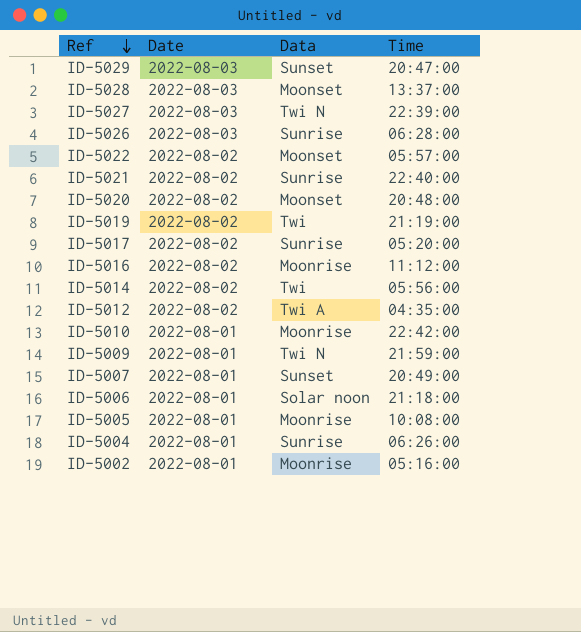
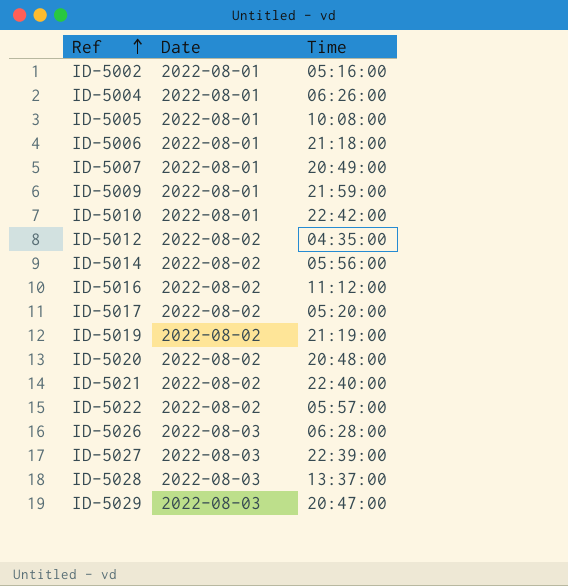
row order: Ref descending -> Ref ascending
column Data | position: 3 -> none

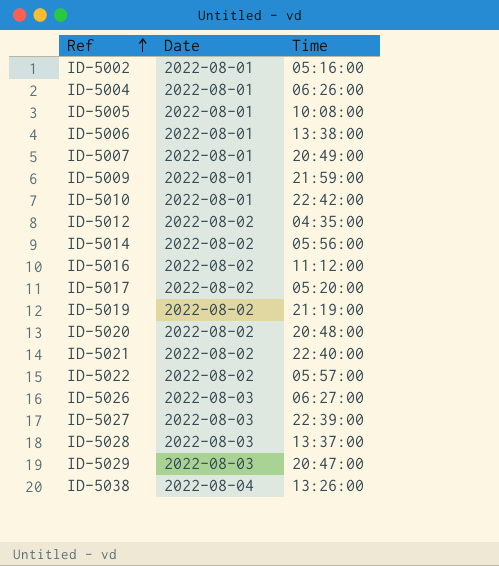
ID-5006 | Time: 21:18:00 -> 13:38:00
ID-5026 | Time: 06:28:00 -> 06:27:00
row ID-5038: none -> 2022-08-04 | 13:26:00

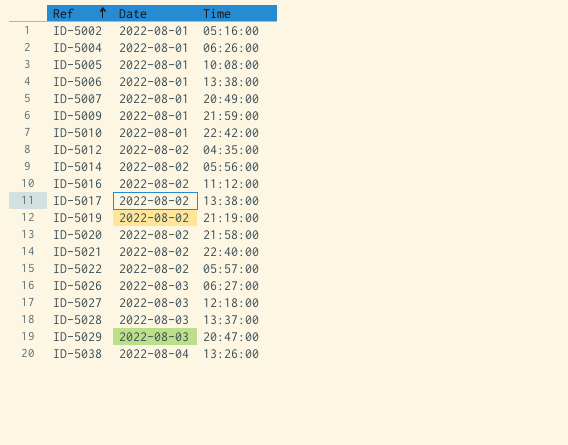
ID-5017 | Time: 05:20:00 -> 13:38:00
ID-5020 | Time: 20:48:00 -> 21:58:00
ID-5027 | Time: 22:39:00 -> 12:18:00

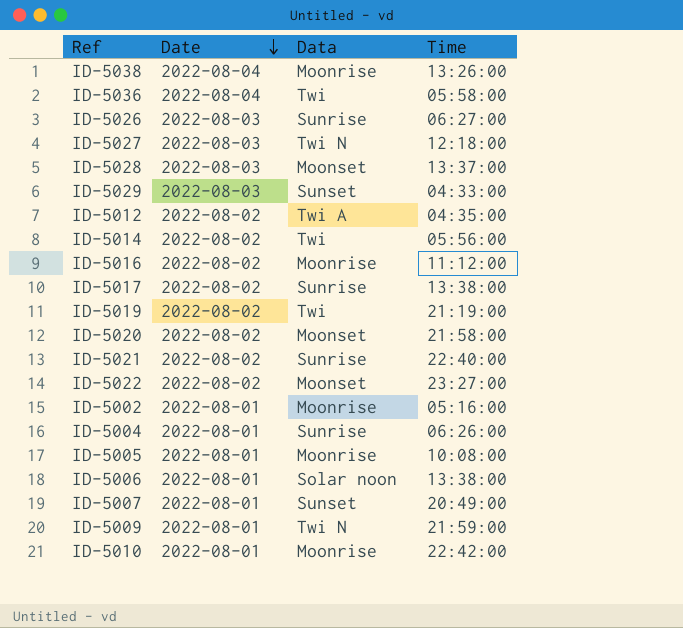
row order: Ref ascending -> Date descending
column Data | position: none -> 3
row ID-5036: none -> 2022-08-04 | Twi | 05:58:00
ID-5029 | Time: 20:47:00 -> 04:33:00
ID-5022 | Time: 05:57:00 -> 23:27:00

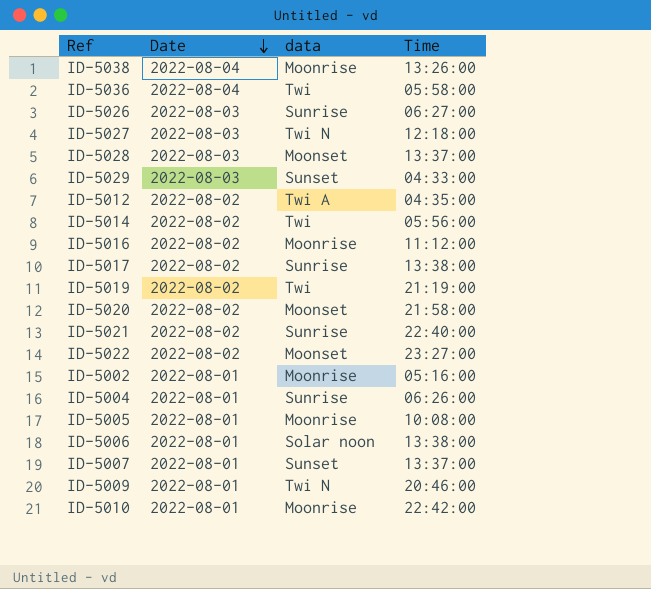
column name: Data -> data
ID-5007 | Time: 20:49:00 -> 13:37:00
ID-5009 | Time: 21:59:00 -> 20:46:00

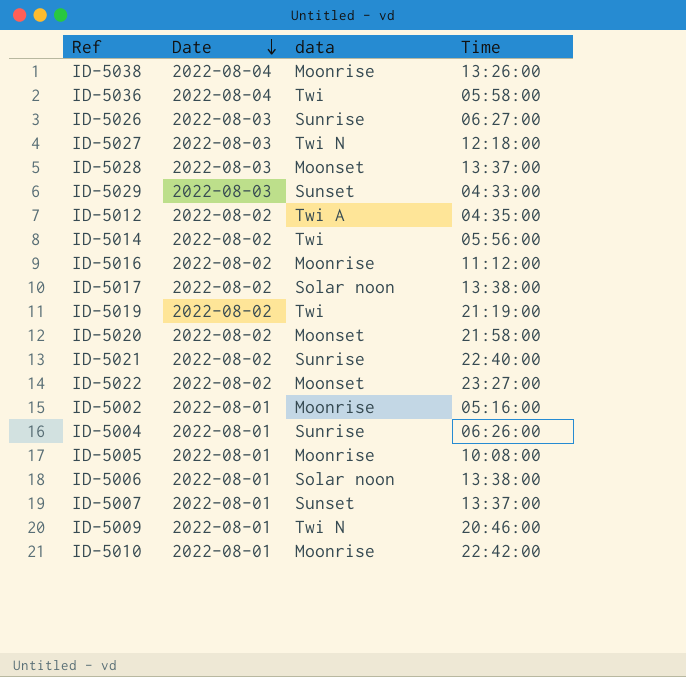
ID-5017 | data: Sunrise -> Solar noon

